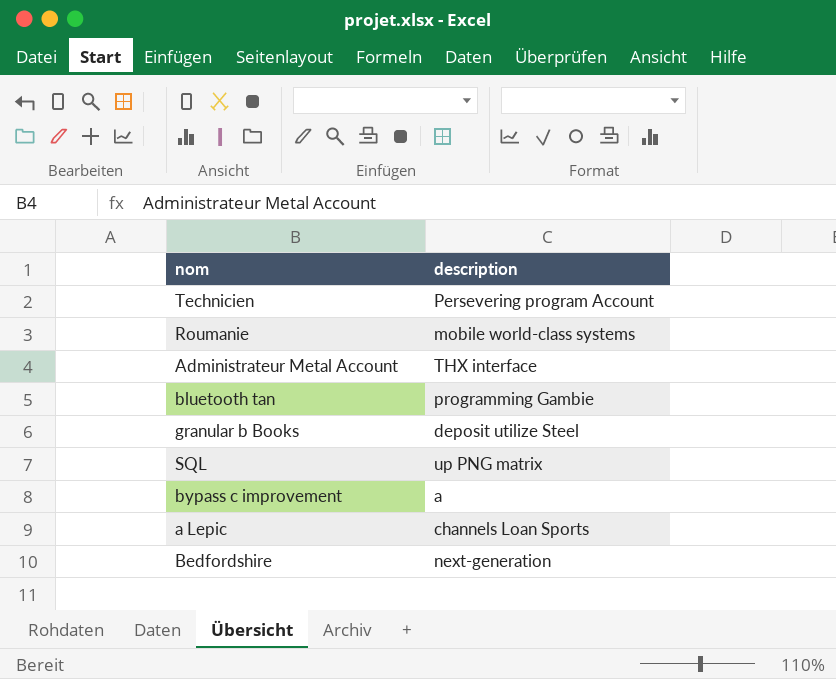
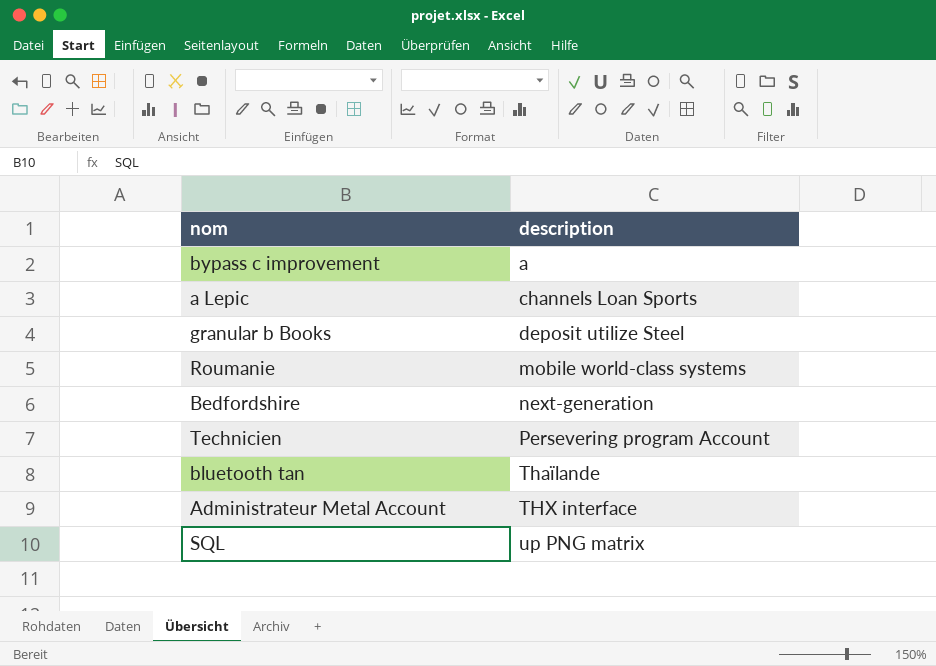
row order: none -> description ascending
bluetooth tan | description: programming Gambie -> Thaïlande

